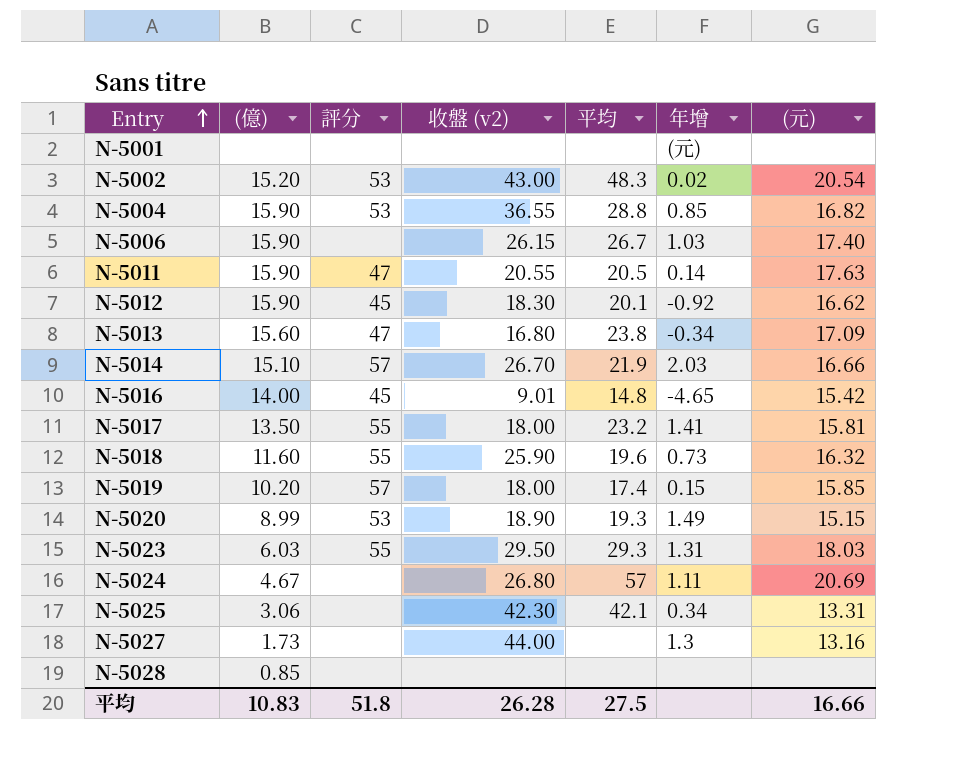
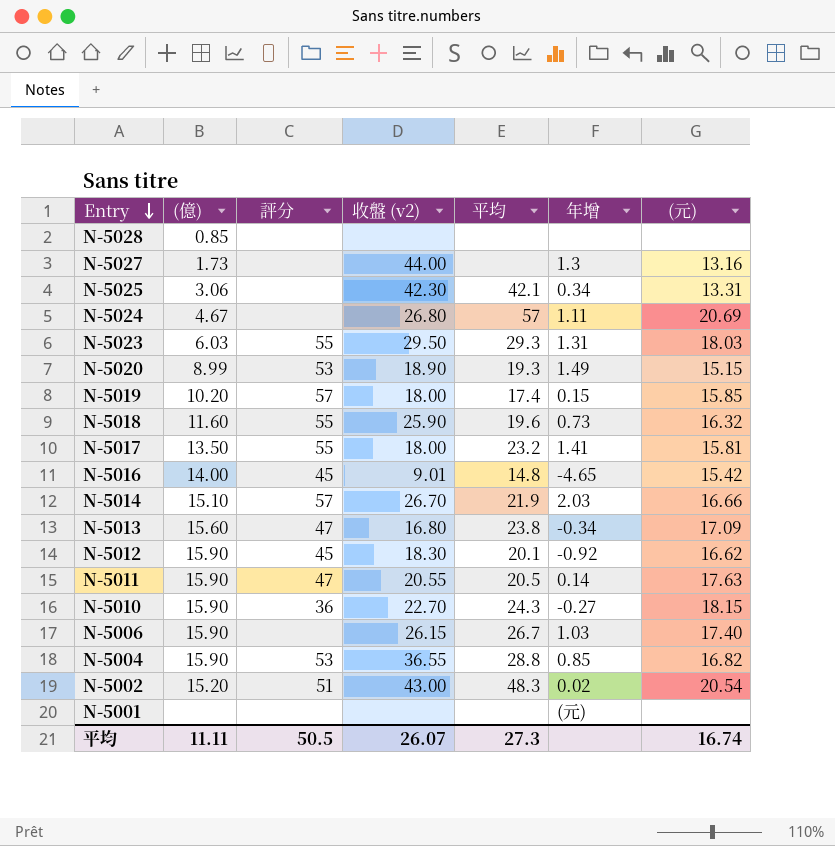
row order: Entry ascending -> Entry descending
row N-5010: none -> 15.90 | 36 | 22.70 | 24.3 | -0.27 | 18.15
N-5002 | 評分: 53 -> 51
平均 | (億): 10.83 -> 11.11
平均 | 評分: 51.8 -> 50.5
平均 | 收盤 (v2): 26.28 -> 26.07
平均 | 平均: 27.5 -> 27.3
平均 | (元): 16.66 -> 16.74

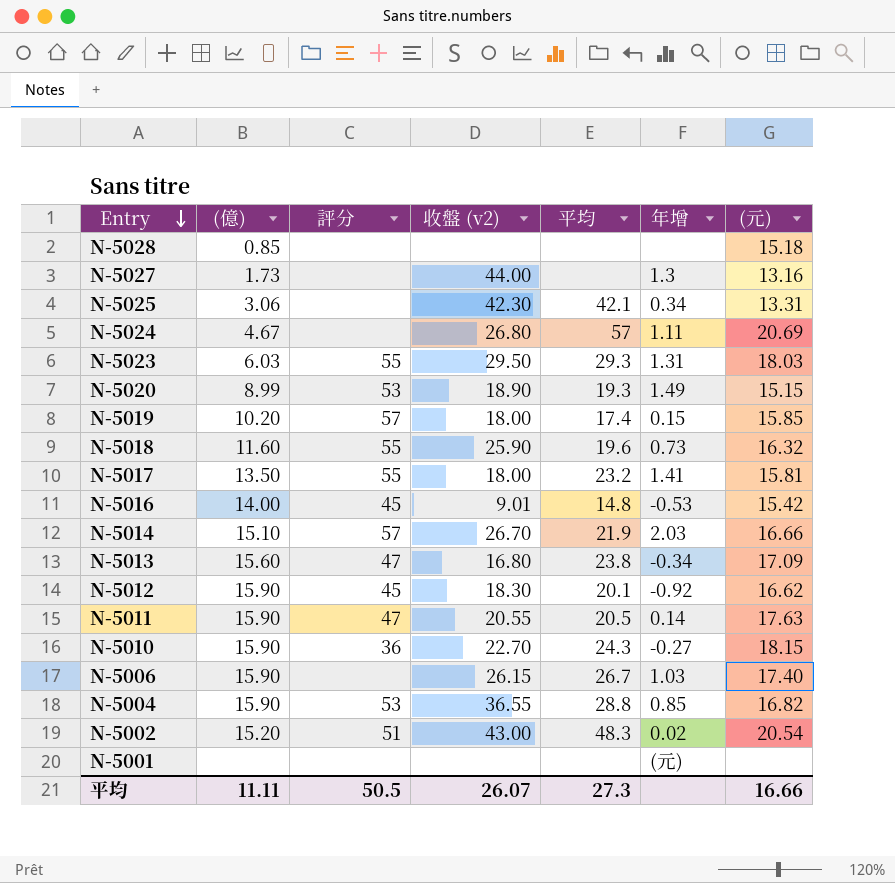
N-5028 | (元): none -> 15.18
N-5016 | 年增: -4.65 -> -0.53
平均 | (元): 16.74 -> 16.66

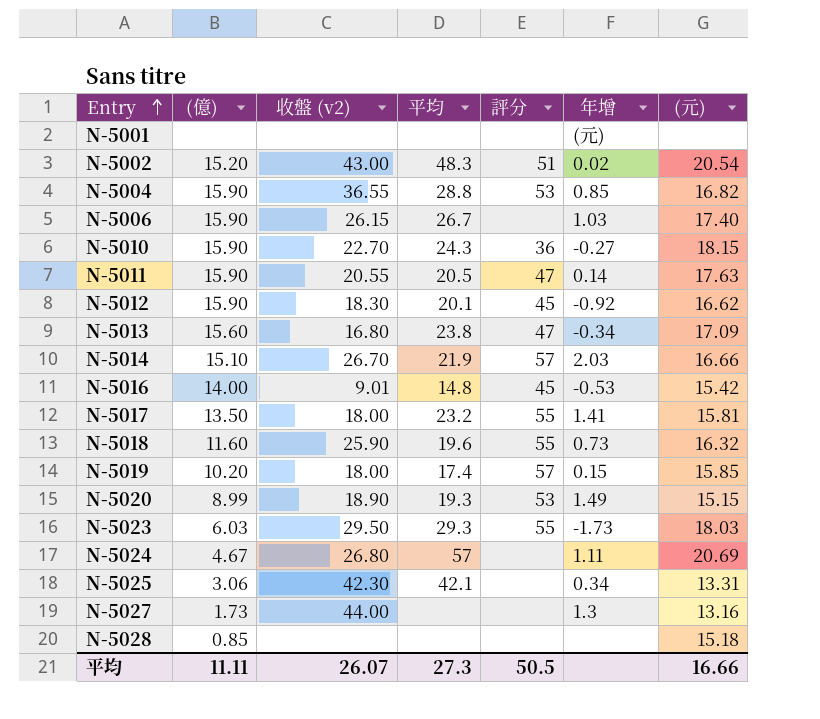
row order: Entry descending -> Entry ascending
column 評分 | position: 3 -> 5
N-5023 | 年增: 1.31 -> -1.73

